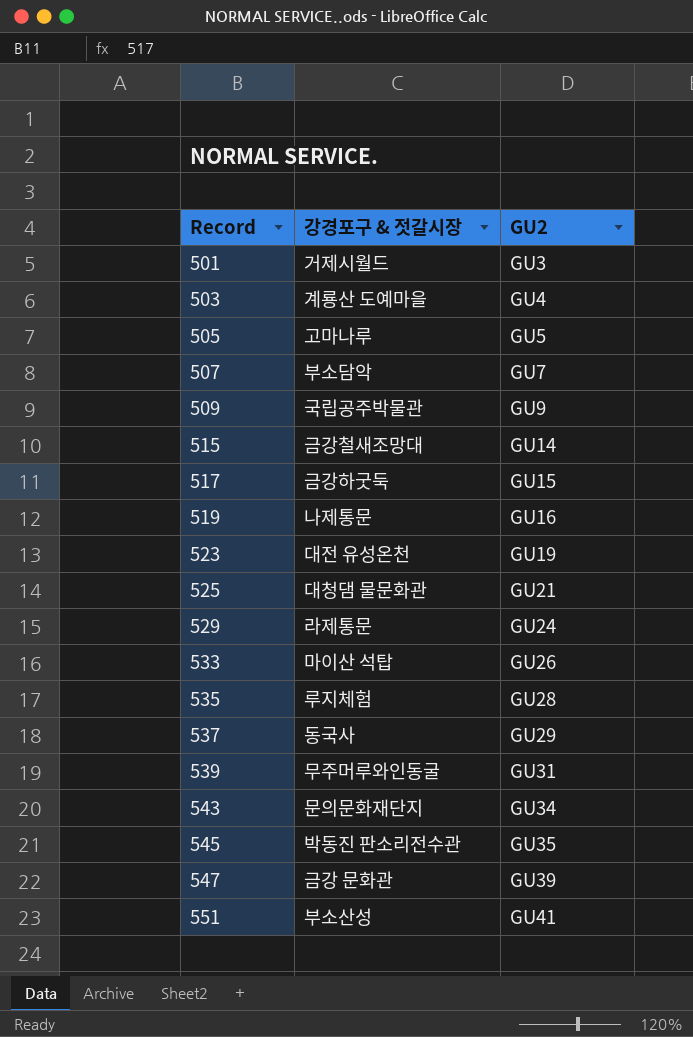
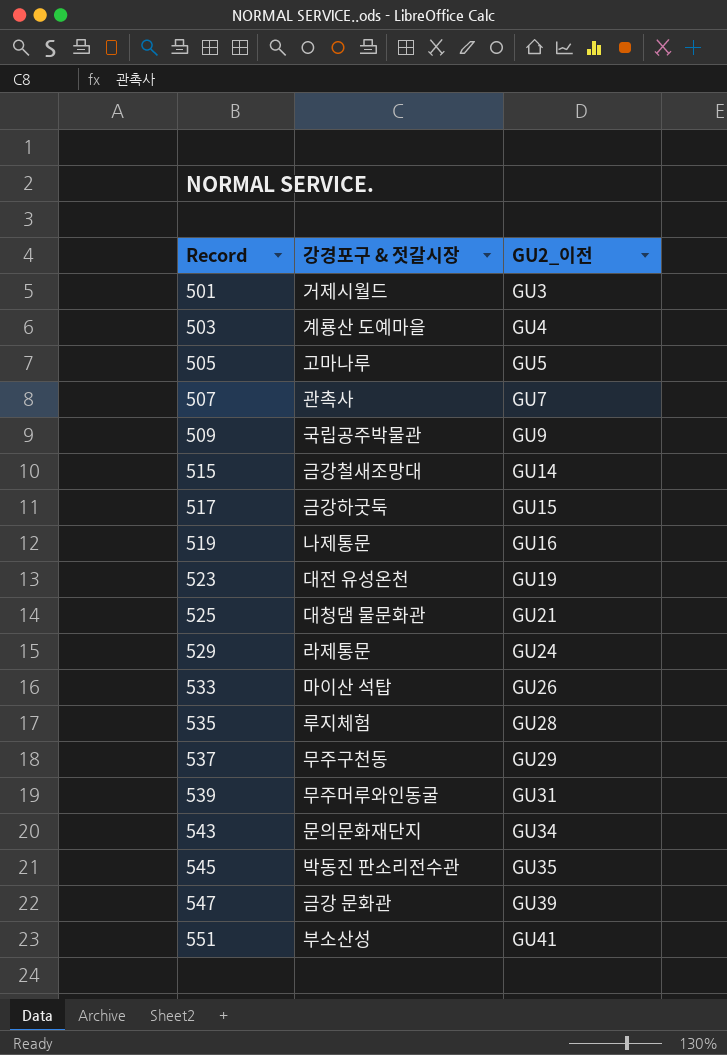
column name: GU2 -> GU2_이전
507 | 강경포구 & 젓갈시장: 부소담악 -> 관촉사
537 | 강경포구 & 젓갈시장: 동국사 -> 무주구천동

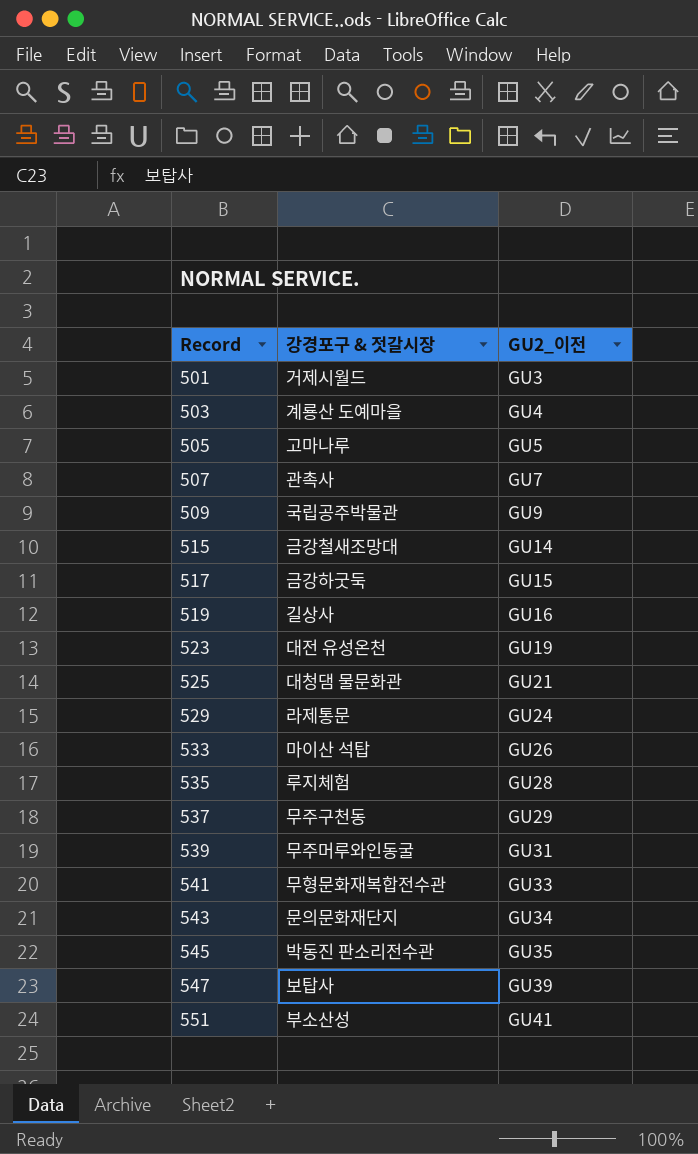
519 | 강경포구 & 젓갈시장: 나제통문 -> 길상사
row 541: none -> 무형문화재복합전수관 | GU33
547 | 강경포구 & 젓갈시장: 금강 문화관 -> 보탑사

